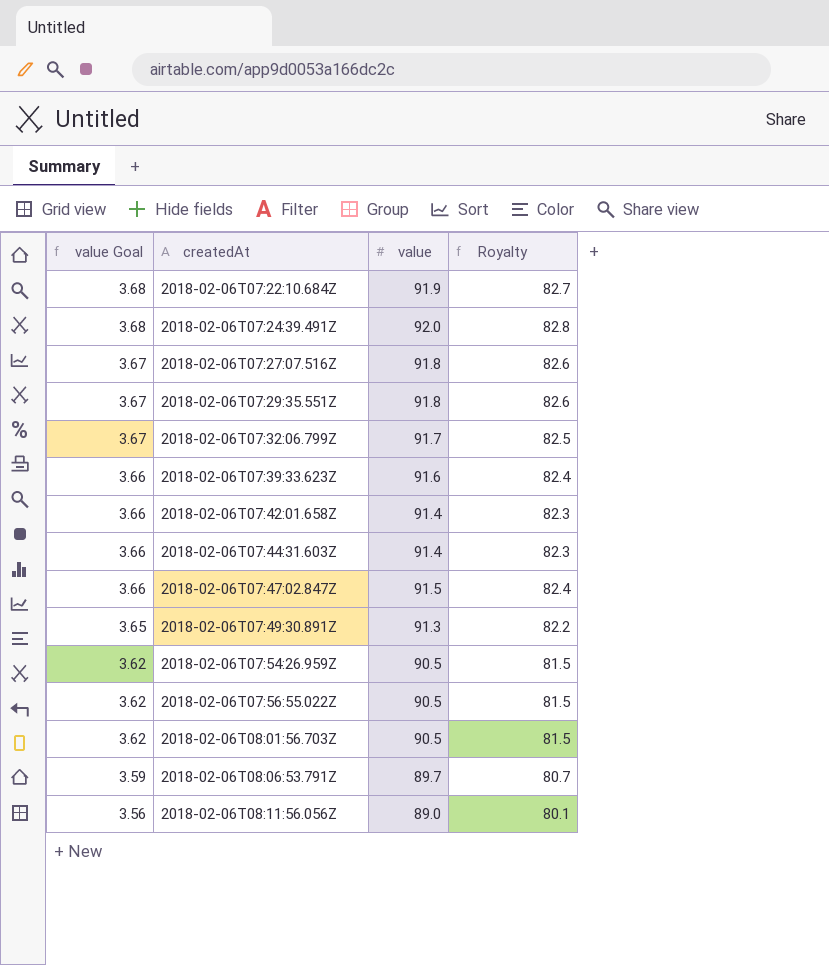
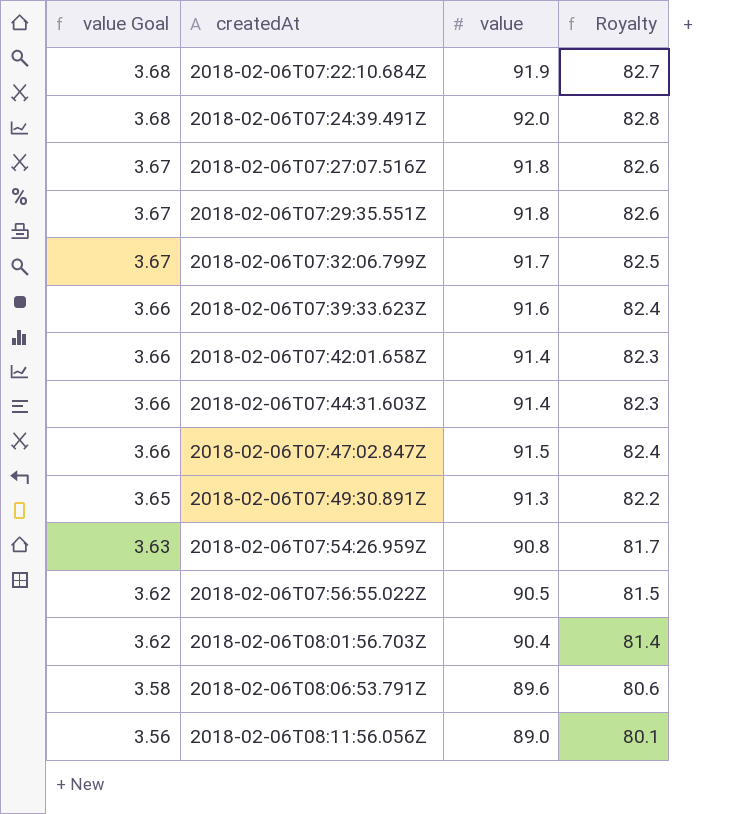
2018-02-06T07:54:26.959Z | value Goal: 3.62 -> 3.63
2018-02-06T07:54:26.959Z | value: 90.5 -> 90.8
2018-02-06T07:54:26.959Z | Royalty: 81.5 -> 81.7
2018-02-06T08:01:56.703Z | value: 90.5 -> 90.4
2018-02-06T08:01:56.703Z | Royalty: 81.5 -> 81.4
2018-02-06T08:06:53.791Z | value Goal: 3.59 -> 3.58
2018-02-06T08:06:53.791Z | value: 89.7 -> 89.6
2018-02-06T08:06:53.791Z | Royalty: 80.7 -> 80.6

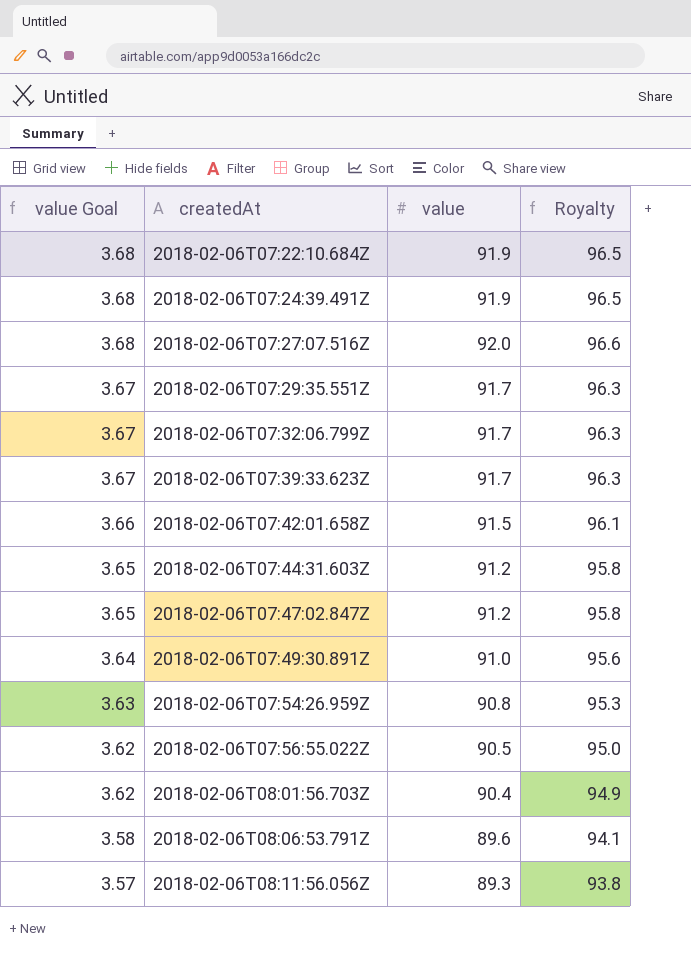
column Royalty | formula: [value] * 0.9 -> [value] * 1.05
2018-02-06T07:24:39.491Z | value: 92.0 -> 91.9
2018-02-06T07:27:07.516Z | value Goal: 3.67 -> 3.68
2018-02-06T07:27:07.516Z | value: 91.8 -> 92.0
2018-02-06T07:29:35.551Z | value: 91.8 -> 91.7
2018-02-06T07:39:33.623Z | value Goal: 3.66 -> 3.67
2018-02-06T07:39:33.623Z | value: 91.6 -> 91.7
2018-02-06T07:42:01.658Z | value: 91.4 -> 91.5
2018-02-06T07:44:31.603Z | value Goal: 3.66 -> 3.65
2018-02-06T07:44:31.603Z | value: 91.4 -> 91.2
2018-02-06T07:47:02.847Z | value Goal: 3.66 -> 3.65
2018-02-06T07:47:02.847Z | value: 91.5 -> 91.2
2018-02-06T07:49:30.891Z | value Goal: 3.65 -> 3.64
2018-02-06T07:49:30.891Z | value: 91.3 -> 91.0
2018-02-06T08:11:56.056Z | value Goal: 3.56 -> 3.57
2018-02-06T08:11:56.056Z | value: 89.0 -> 89.3

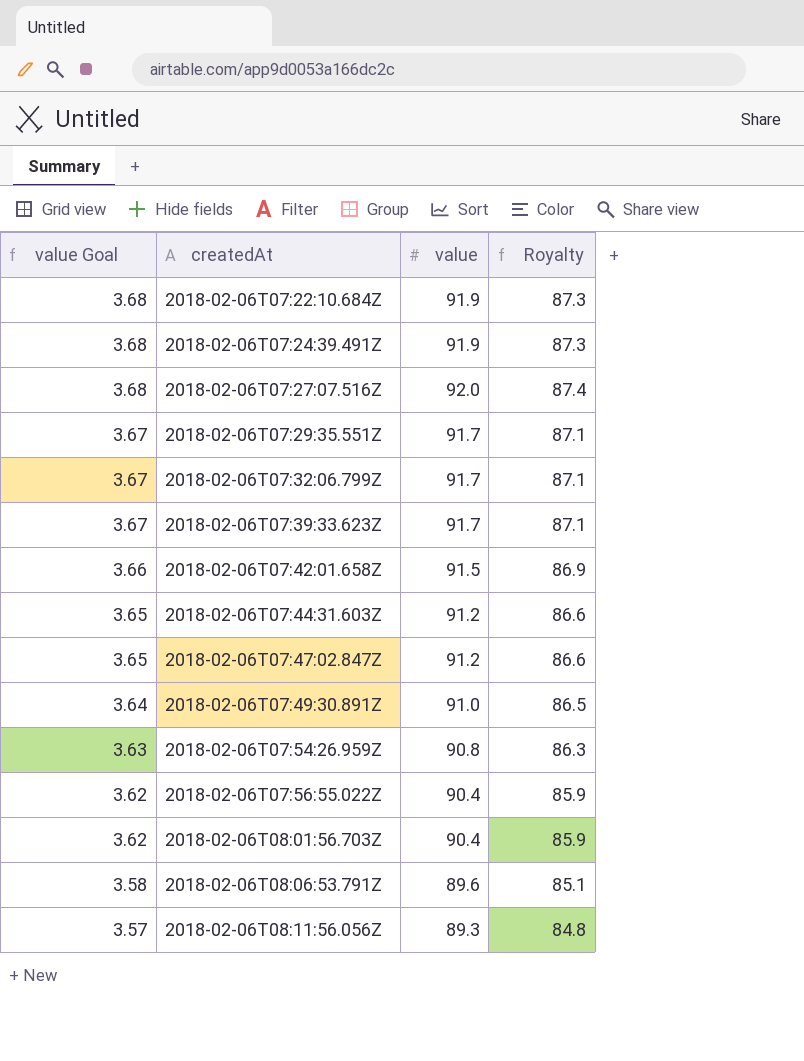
column Royalty | formula: [value] * 1.05 -> [value] * 0.95
2018-02-06T07:56:55.022Z | value: 90.5 -> 90.4

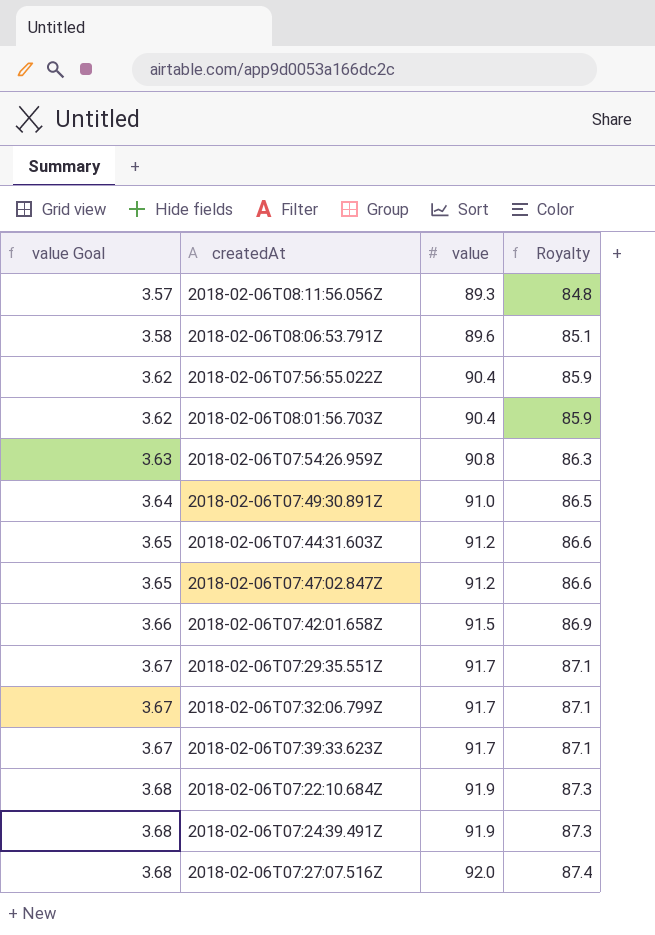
row order: value Goal descending -> value Goal ascending

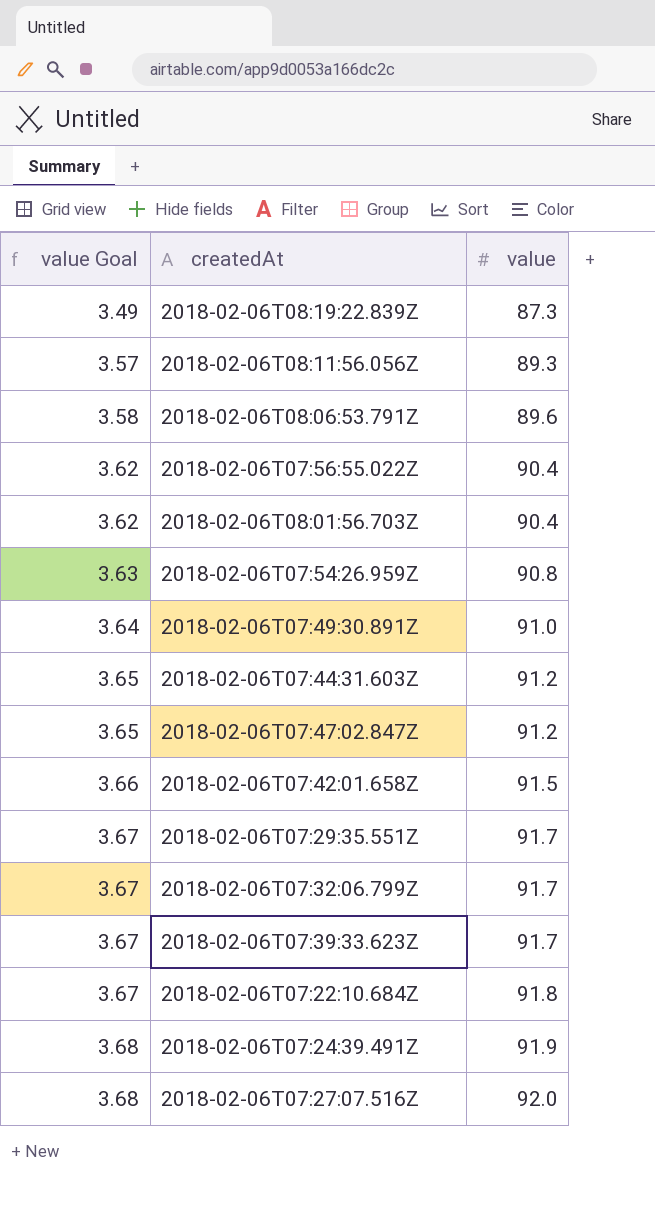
column Royalty | formula: [value] * 0.95 -> none
row 2018-02-06T08:19:22.839Z: none -> 3.49 | 87.3
2018-02-06T07:22:10.684Z | value Goal: 3.68 -> 3.67
2018-02-06T07:22:10.684Z | value: 91.9 -> 91.8

